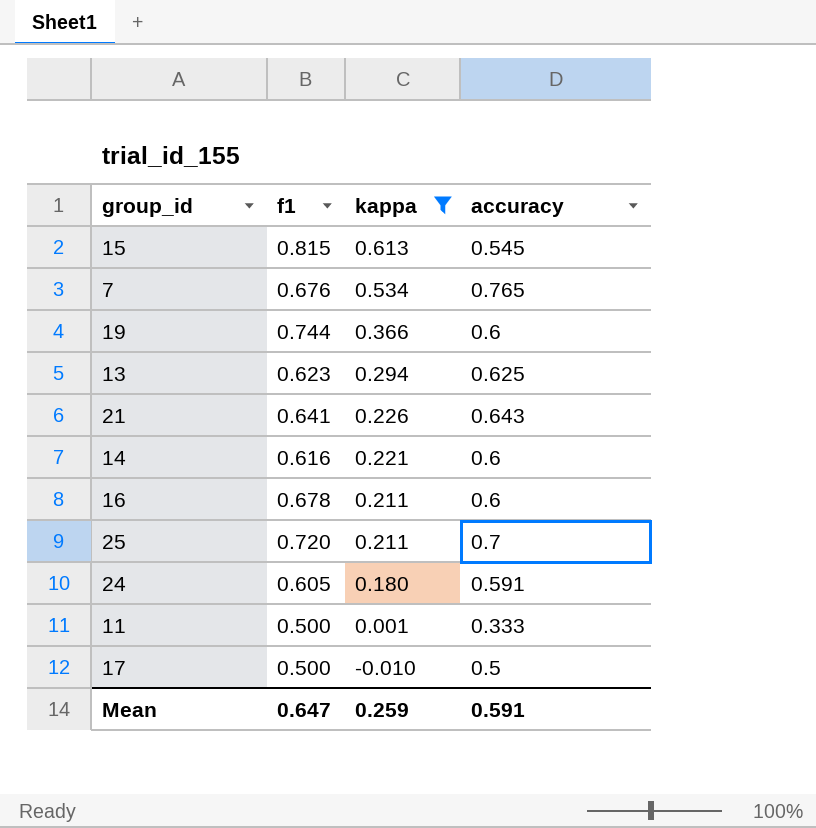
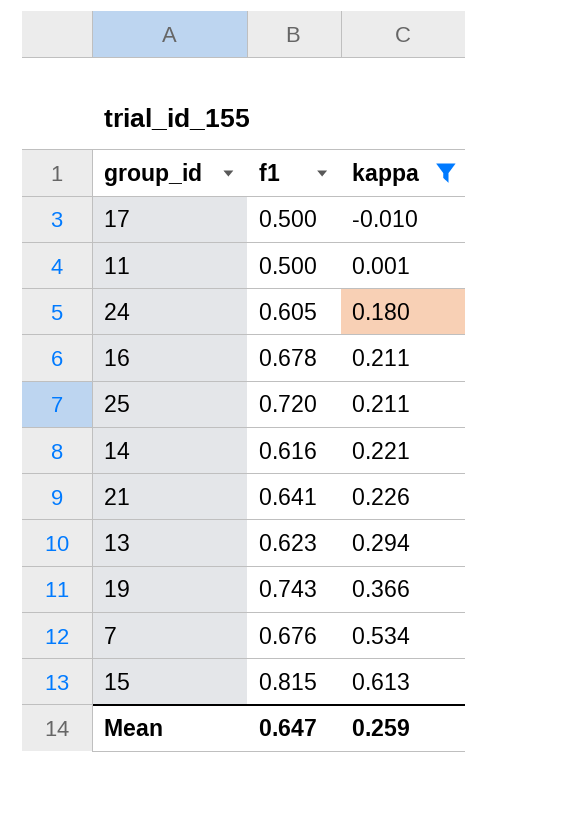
row order: kappa descending -> kappa ascending
column accuracy | position: 4 -> none
19 | f1: 0.744 -> 0.743

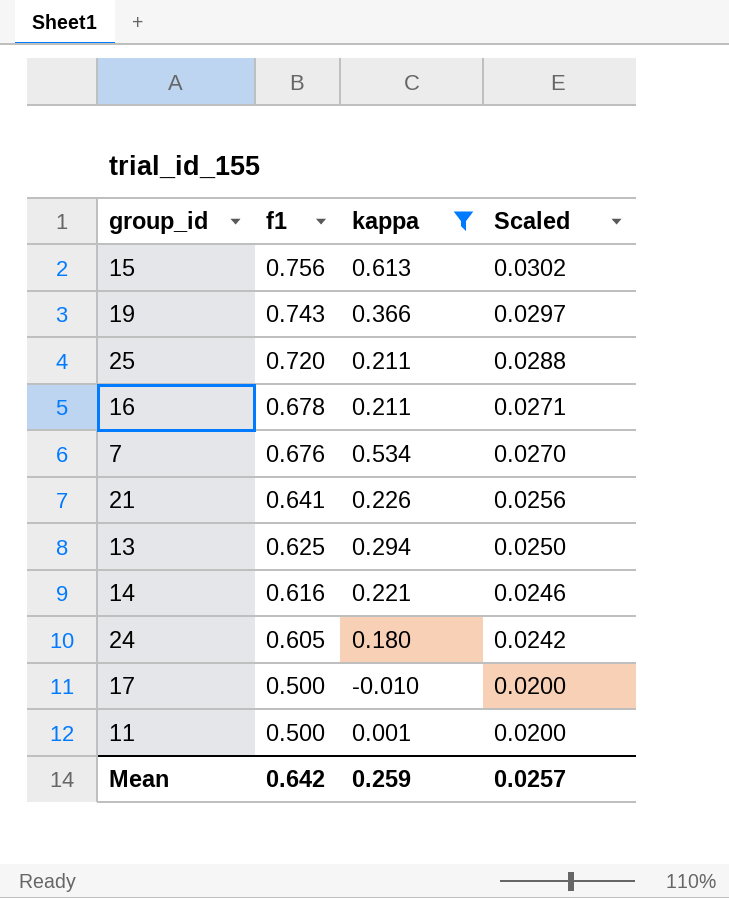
row order: kappa ascending -> f1 descending
column Scaled | formula: none -> [f1] * 0.04
15 | f1: 0.815 -> 0.756
13 | f1: 0.623 -> 0.625
Mean | f1: 0.647 -> 0.642

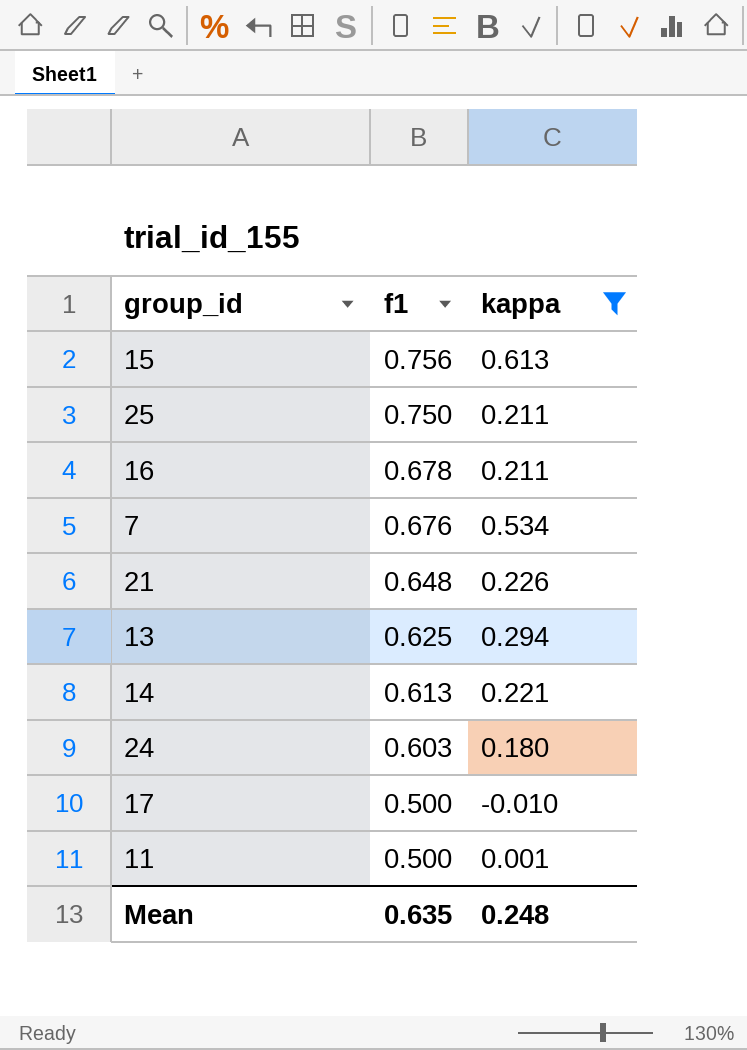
column Scaled | formula: [f1] * 0.04 -> none
row 19: 0.743 | 0.366 | 0.0297 -> none
25 | f1: 0.720 -> 0.750
21 | f1: 0.641 -> 0.648
14 | f1: 0.616 -> 0.613
24 | f1: 0.605 -> 0.603
Mean | f1: 0.642 -> 0.635
Mean | kappa: 0.259 -> 0.248

